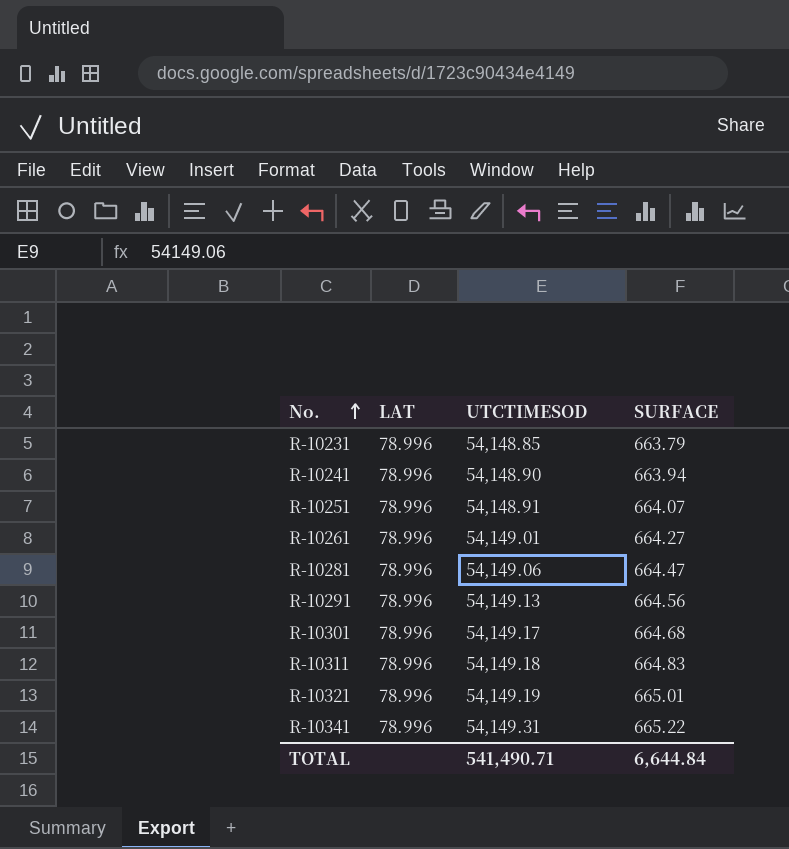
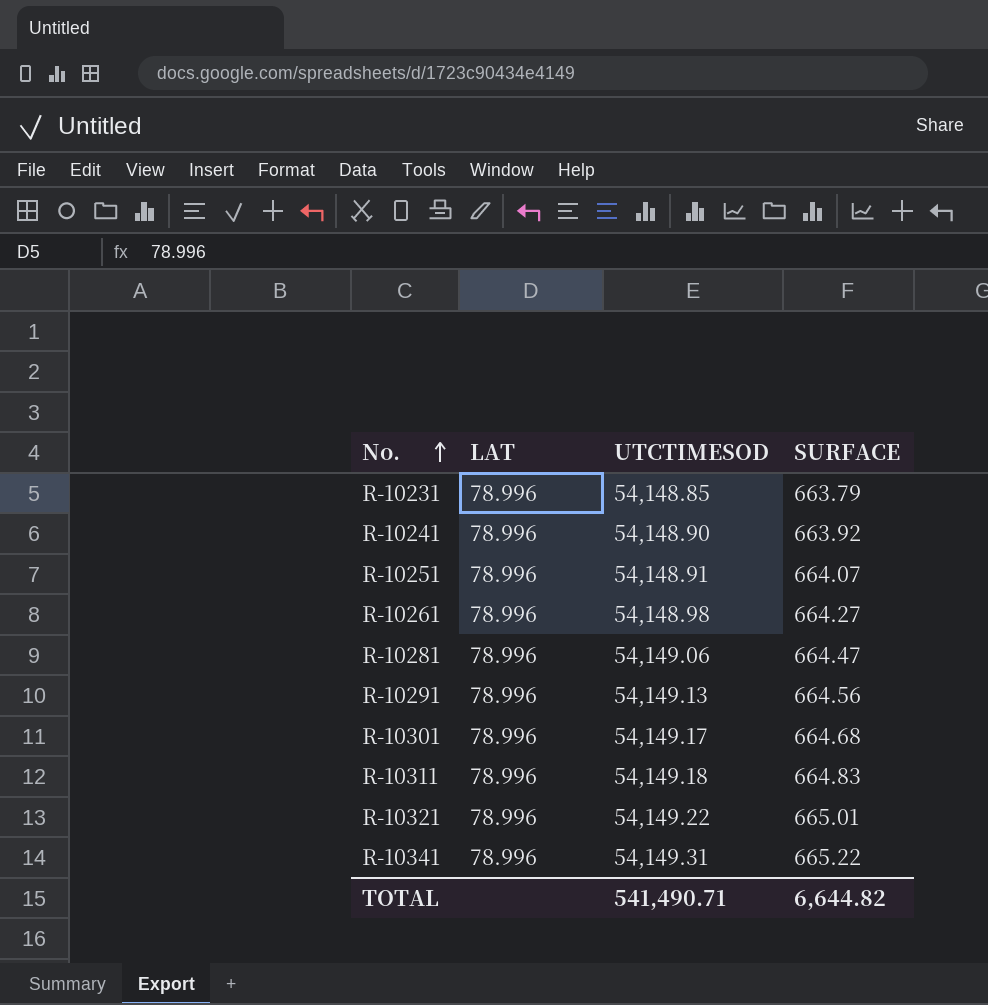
R-10241 | SURFACE: 663.94 -> 663.92
R-10261 | UTCTIMESOD: 54,149.01 -> 54,148.98
R-10321 | UTCTIMESOD: 54,149.19 -> 54,149.22
TOTAL | SURFACE: 6,644.84 -> 6,644.82

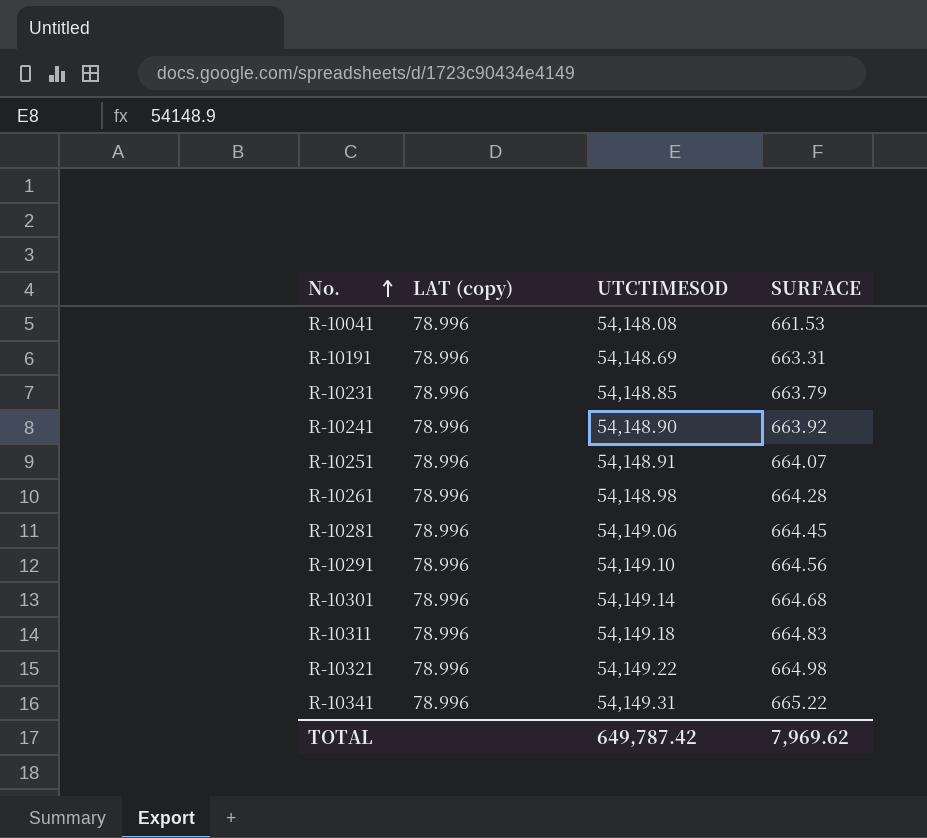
column name: LAT -> LAT (copy)
row R-10041: none -> 78.996 | 54,148.08 | 661.53
row R-10191: none -> 78.996 | 54,148.69 | 663.31
R-10261 | SURFACE: 664.27 -> 664.28
R-10281 | SURFACE: 664.47 -> 664.45
R-10291 | UTCTIMESOD: 54,149.13 -> 54,149.10
R-10301 | UTCTIMESOD: 54,149.17 -> 54,149.14
R-10321 | SURFACE: 665.01 -> 664.98
TOTAL | UTCTIMESOD: 541,490.71 -> 649,787.42
TOTAL | SURFACE: 6,644.82 -> 7,969.62

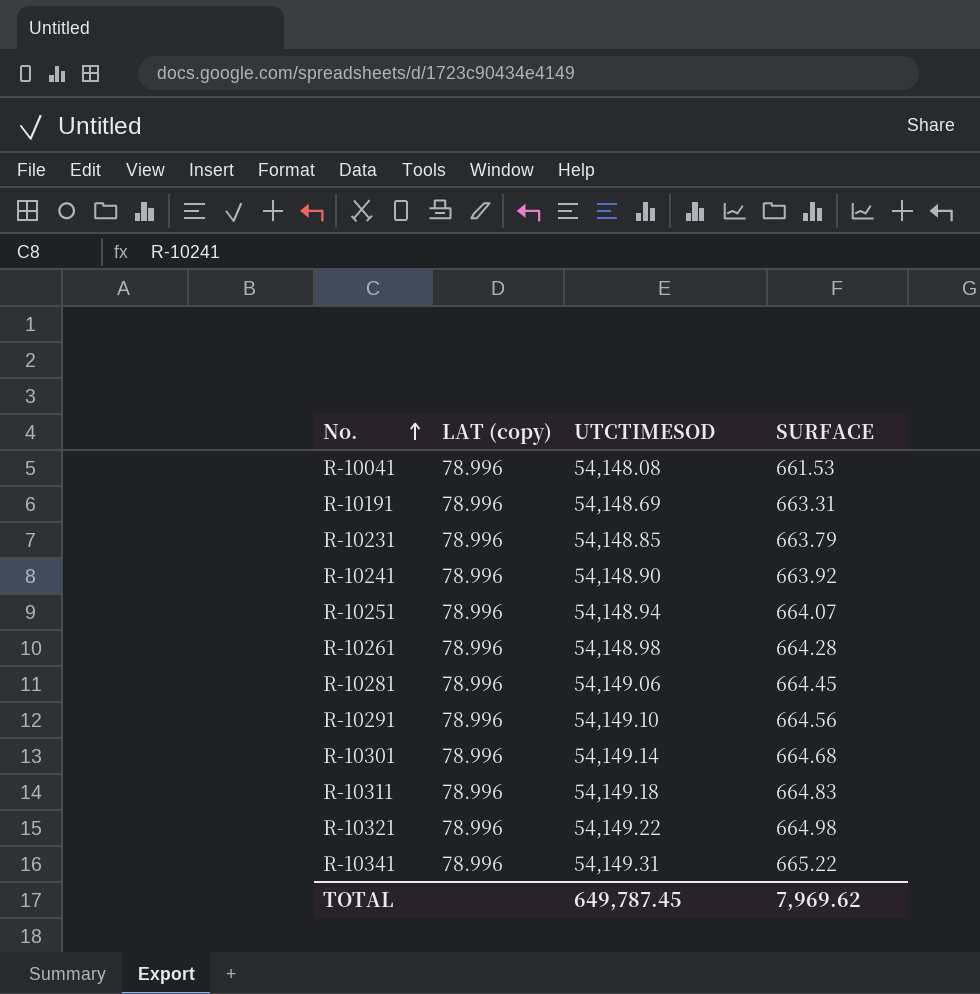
R-10251 | UTCTIMESOD: 54,148.91 -> 54,148.94
TOTAL | UTCTIMESOD: 649,787.42 -> 649,787.45

